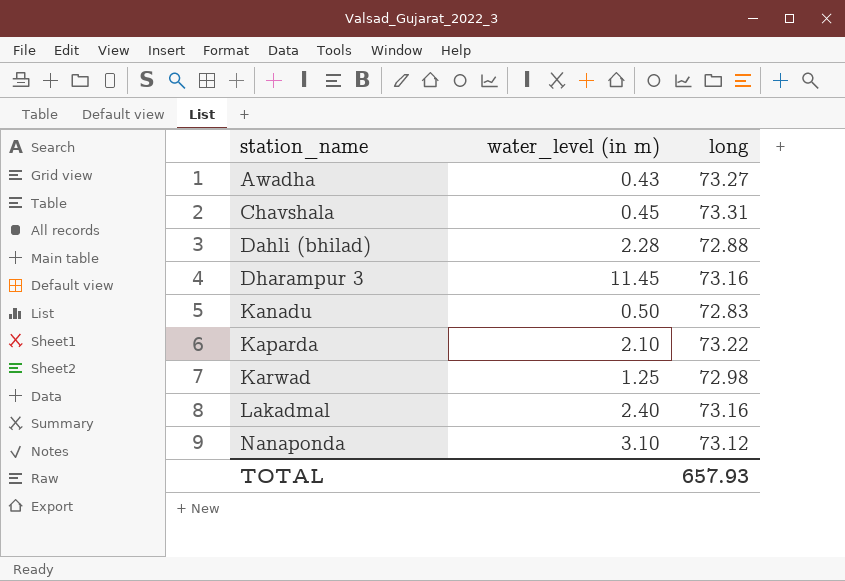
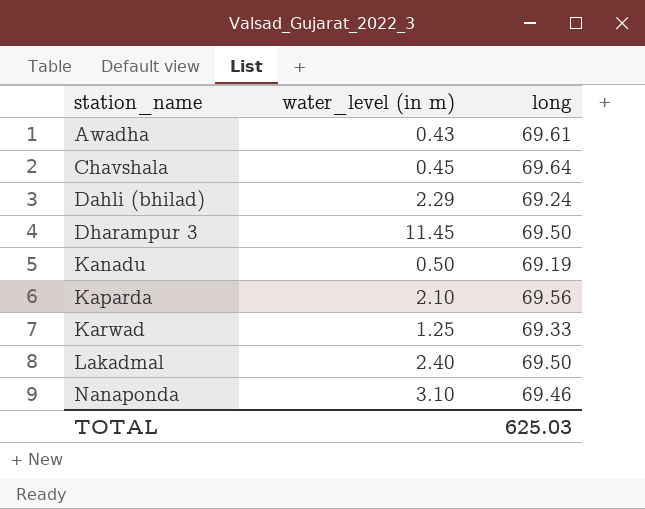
Awadha | long: 73.27 -> 69.61
Chavshala | long: 73.31 -> 69.64
Dahli (bhilad) | water_level (in m): 2.28 -> 2.29
Dahli (bhilad) | long: 72.88 -> 69.24
Dharampur 3 | long: 73.16 -> 69.50
Kanadu | long: 72.83 -> 69.19
Kaparda | long: 73.22 -> 69.56
Karwad | long: 72.98 -> 69.33
Lakadmal | long: 73.16 -> 69.50
Nanaponda | long: 73.12 -> 69.46
TOTAL | long: 657.93 -> 625.03

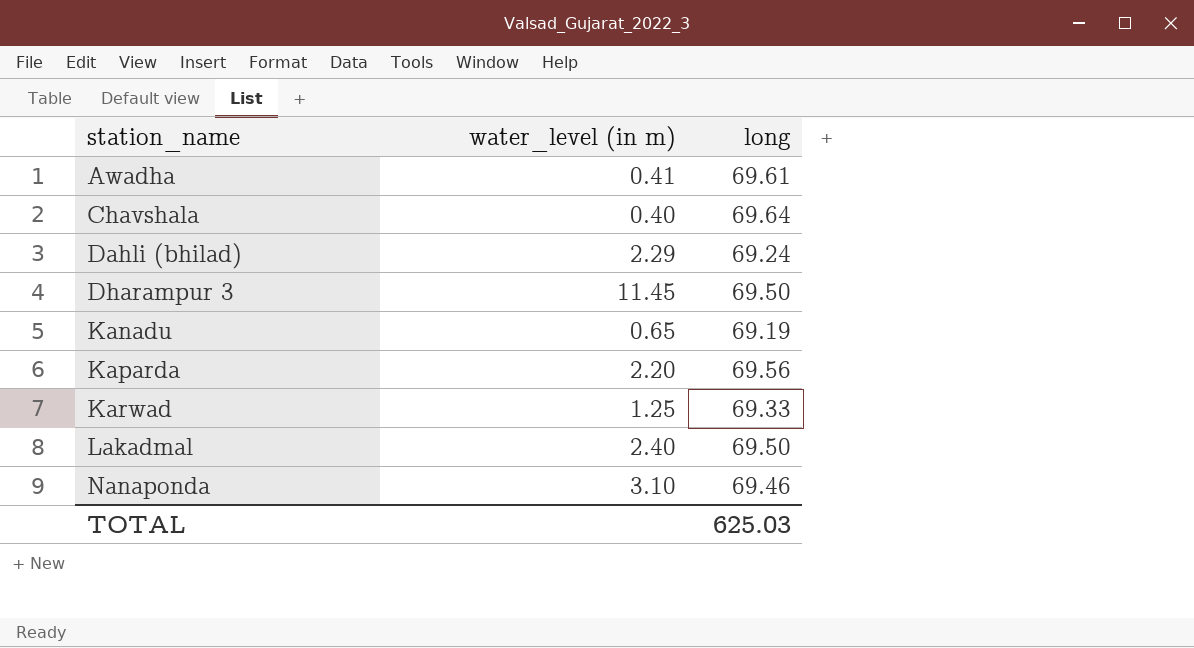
Awadha | water_level (in m): 0.43 -> 0.41
Chavshala | water_level (in m): 0.45 -> 0.40
Kanadu | water_level (in m): 0.50 -> 0.65
Kaparda | water_level (in m): 2.10 -> 2.20

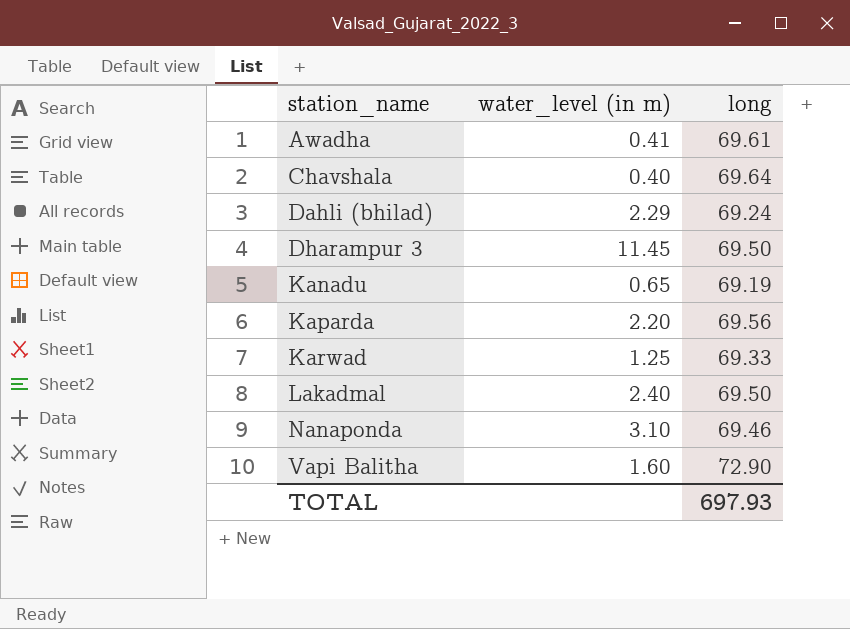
row Vapi Balitha: none -> 1.60 | 72.90
TOTAL | long: 625.03 -> 697.93

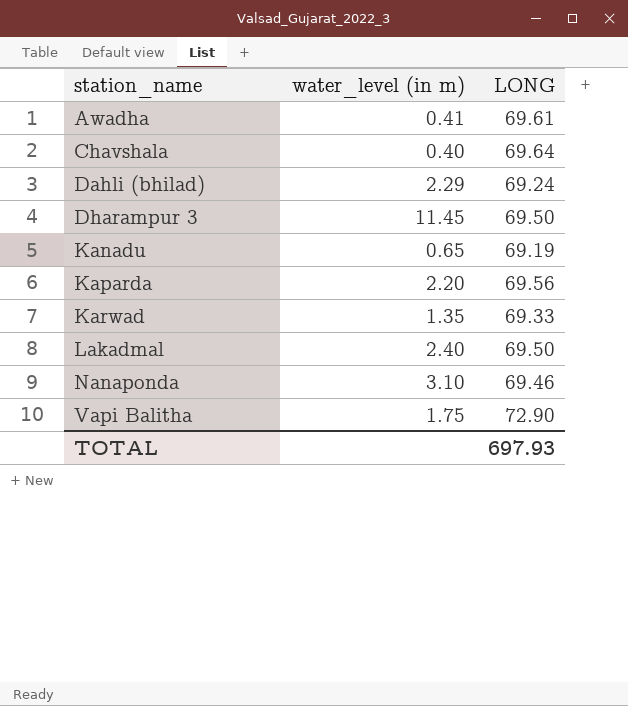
column name: long -> LONG
Karwad | water_level (in m): 1.25 -> 1.35
Vapi Balitha | water_level (in m): 1.60 -> 1.75

